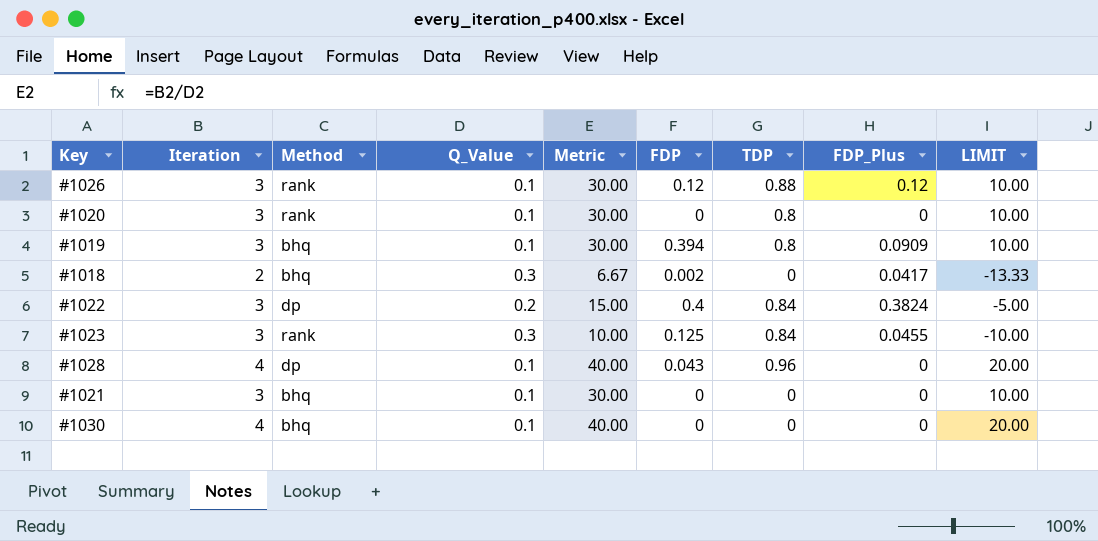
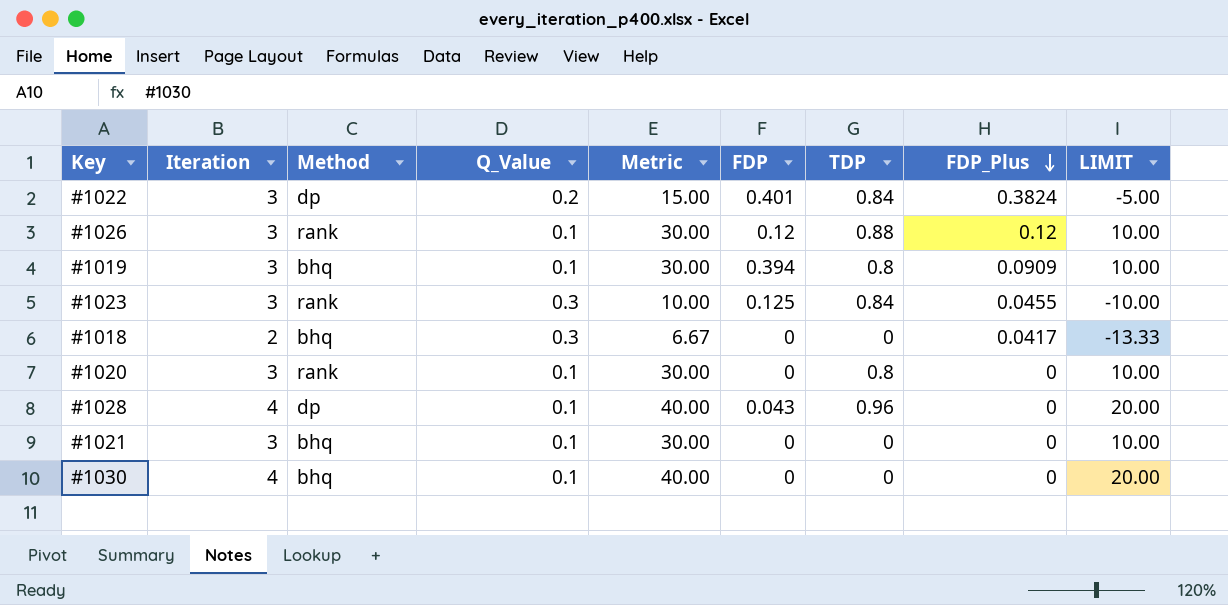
row order: none -> FDP_Plus descending
#1022 | FDP: 0.4 -> 0.401
#1018 | FDP: 0.002 -> 0

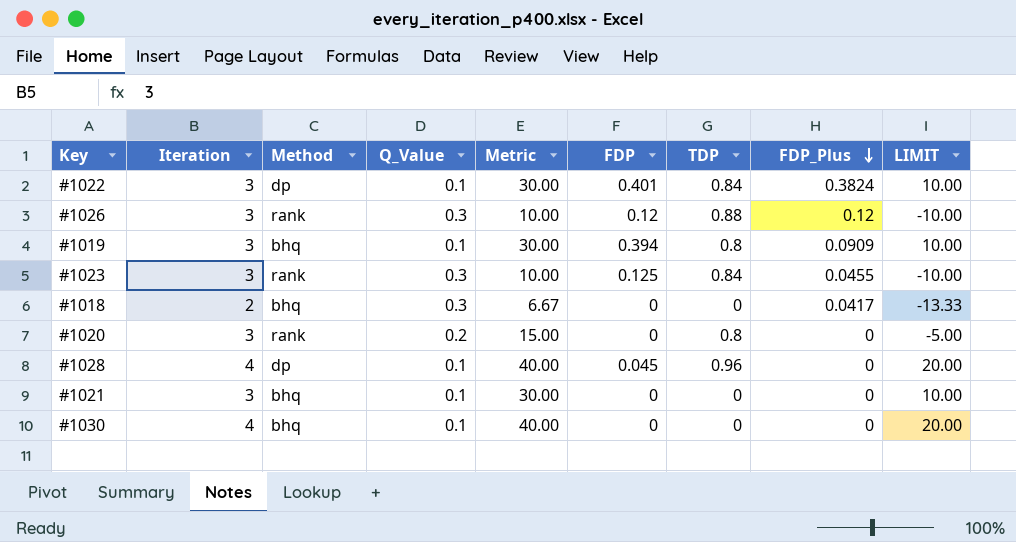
#1022 | Q_Value: 0.2 -> 0.1
#1022 | Metric: 15.00 -> 30.00
#1022 | LIMIT: -5.00 -> 10.00
#1026 | Q_Value: 0.1 -> 0.3
#1026 | Metric: 30.00 -> 10.00
#1026 | LIMIT: 10.00 -> -10.00
#1020 | Q_Value: 0.1 -> 0.2
#1020 | Metric: 30.00 -> 15.00
#1020 | LIMIT: 10.00 -> -5.00
#1028 | FDP: 0.043 -> 0.045

